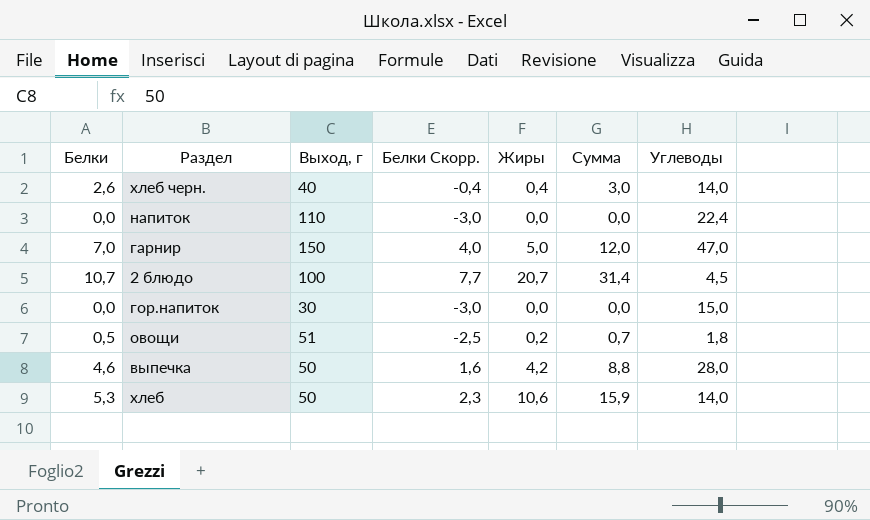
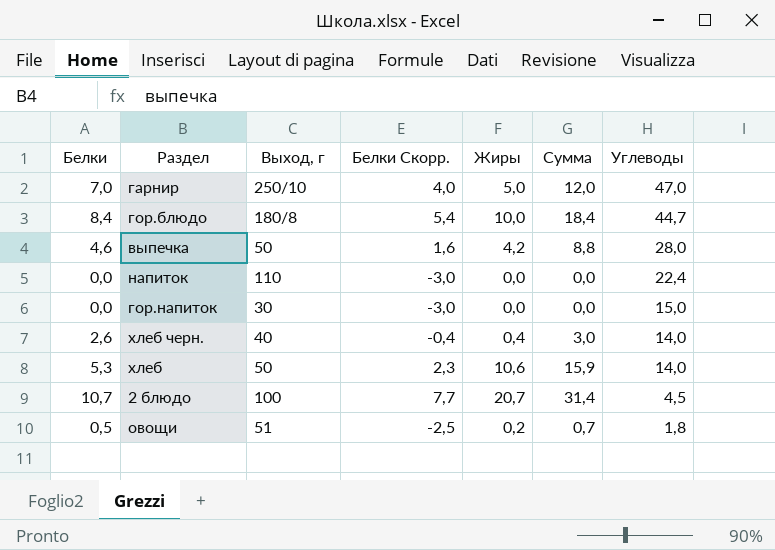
row order: none -> Углеводы descending
гарнир | Выход, г: 150 -> 250/10
row гор.блюдо: none -> 8,4 | 180/8 | 5,4 | 10,0 | 18,4 | 44,7

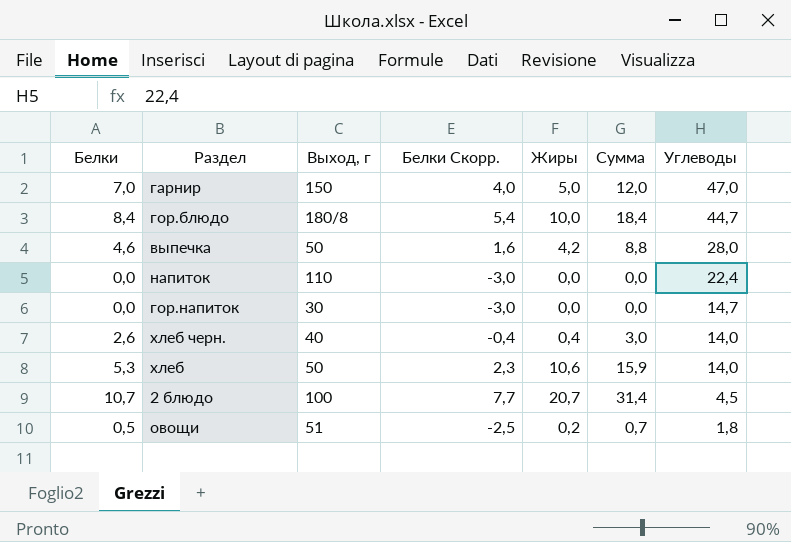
гарнир | Выход, г: 250/10 -> 150
гор.напиток | Углеводы: 15,0 -> 14,7

